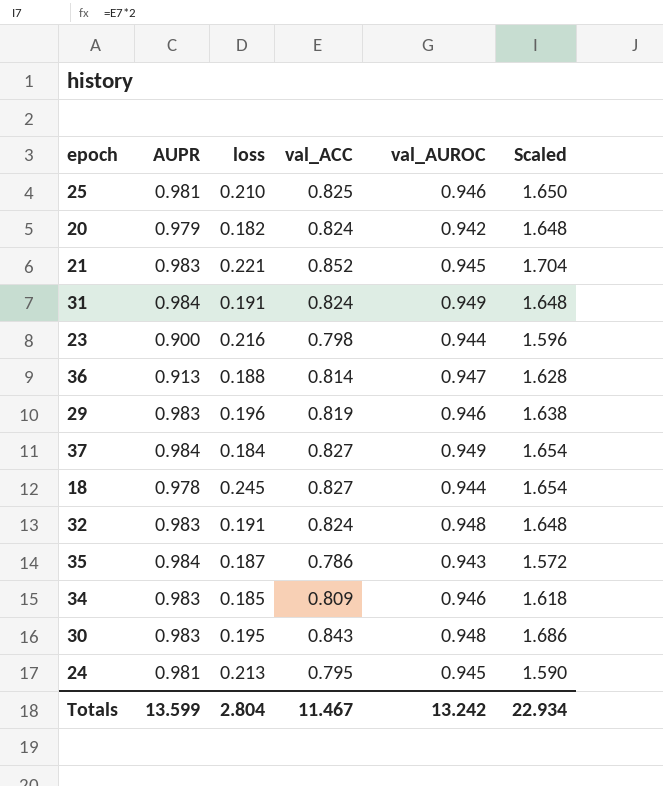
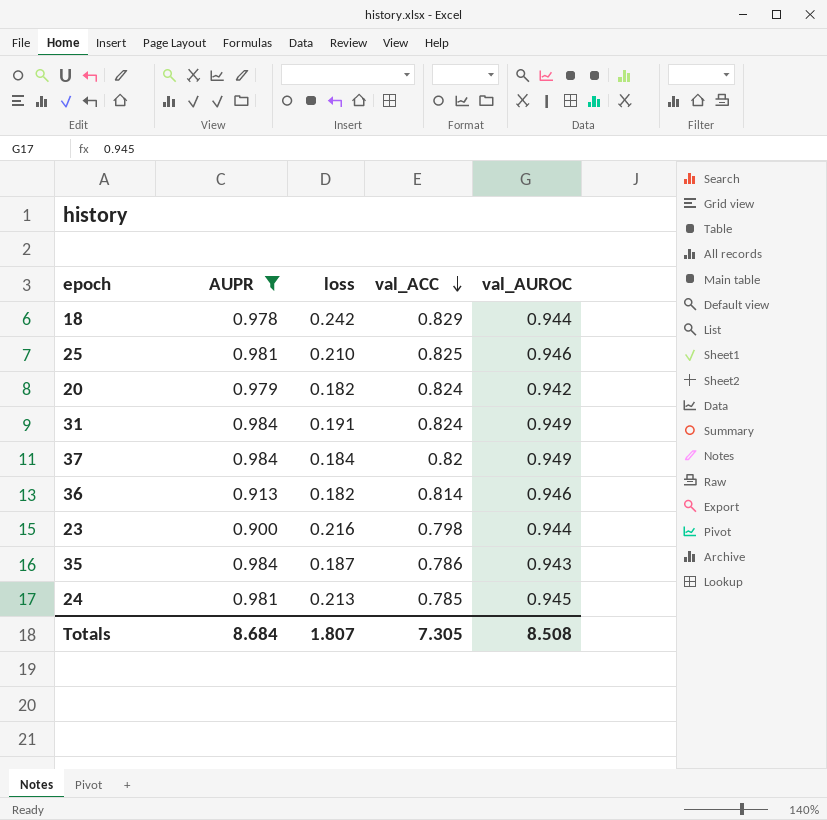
filter: none -> AUPR != 0.983
row order: none -> val_ACC descending
column Scaled | formula: [val_ACC] * 2 -> none
18 | loss: 0.245 -> 0.242
18 | val_ACC: 0.827 -> 0.829
37 | val_ACC: 0.827 -> 0.82
36 | loss: 0.188 -> 0.182
36 | val_AUROC: 0.947 -> 0.946
24 | val_ACC: 0.795 -> 0.785
Totals | AUPR: 13.599 -> 8.684
Totals | loss: 2.804 -> 1.807
Totals | val_ACC: 11.467 -> 7.305
Totals | val_AUROC: 13.242 -> 8.508

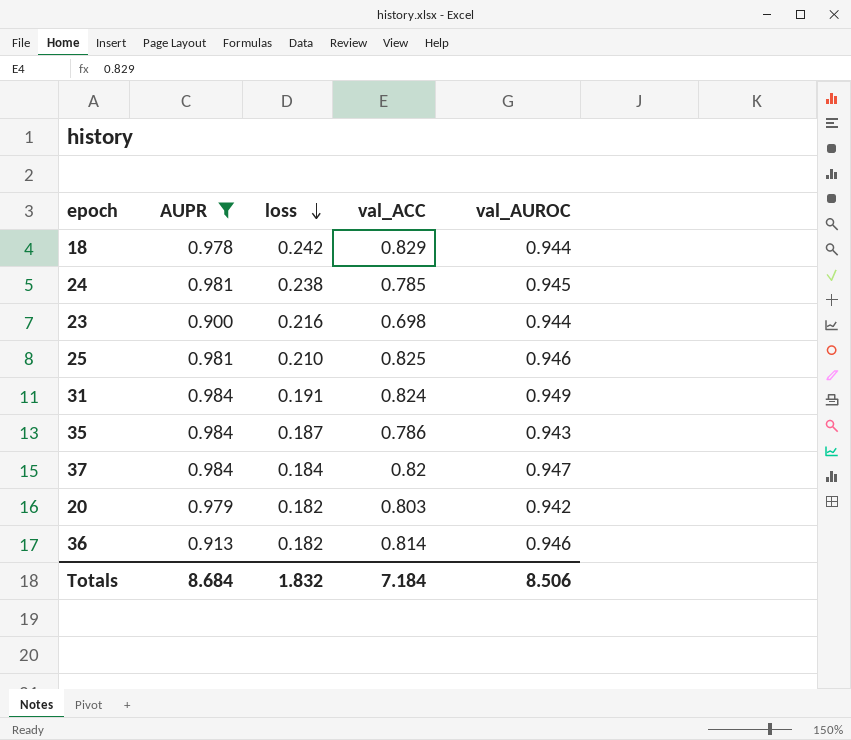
row order: val_ACC descending -> loss descending
24 | loss: 0.213 -> 0.238
23 | val_ACC: 0.798 -> 0.698
37 | val_AUROC: 0.949 -> 0.947
20 | val_ACC: 0.824 -> 0.803
Totals | loss: 1.807 -> 1.832
Totals | val_ACC: 7.305 -> 7.184
Totals | val_AUROC: 8.508 -> 8.506

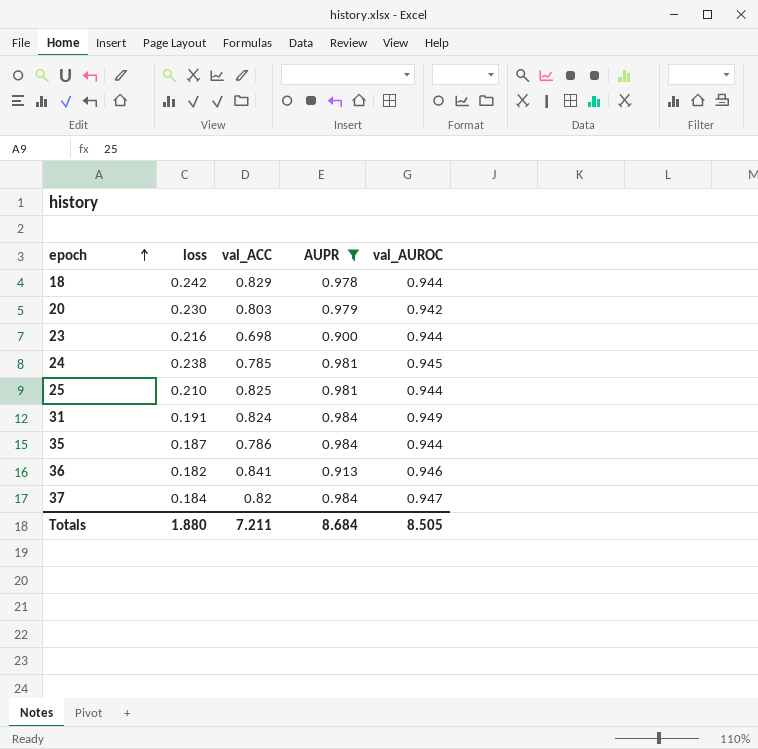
row order: loss descending -> epoch ascending
column AUPR | position: 2 -> 4
20 | loss: 0.182 -> 0.230
25 | val_AUROC: 0.946 -> 0.944
35 | val_AUROC: 0.943 -> 0.944
36 | val_ACC: 0.814 -> 0.841
Totals | loss: 1.832 -> 1.880
Totals | val_ACC: 7.184 -> 7.211
Totals | val_AUROC: 8.506 -> 8.505

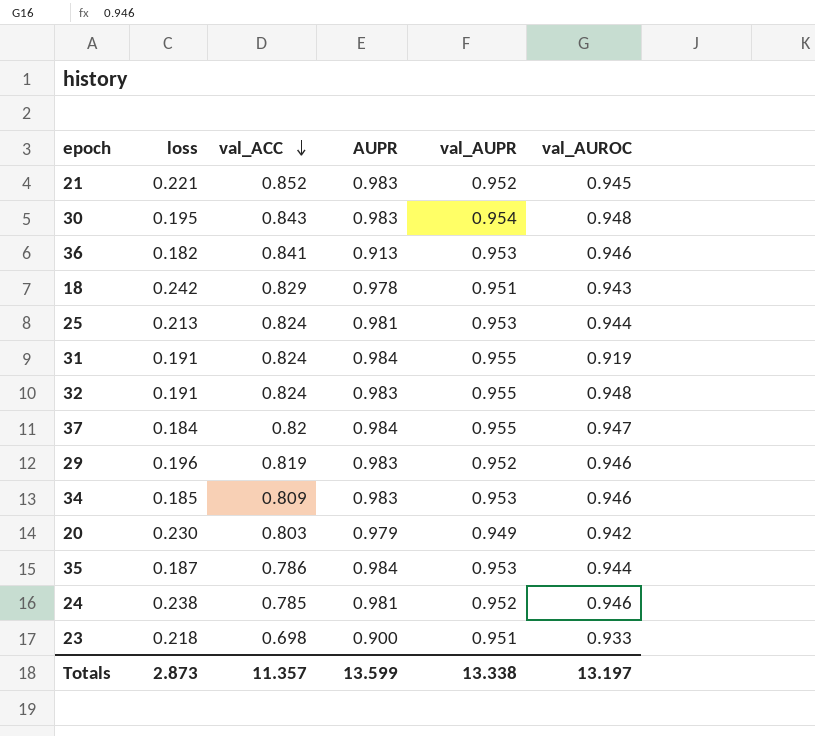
filter: AUPR != 0.983 -> none
row order: epoch ascending -> val_ACC descending
column val_AUPR | position: none -> 5
18 | val_AUROC: 0.944 -> 0.943
25 | loss: 0.210 -> 0.213
25 | val_ACC: 0.825 -> 0.824
31 | val_AUROC: 0.949 -> 0.919
24 | val_AUROC: 0.945 -> 0.946
23 | loss: 0.216 -> 0.218
23 | val_AUROC: 0.944 -> 0.933
Totals | loss: 1.880 -> 2.873
Totals | val_ACC: 7.211 -> 11.357
Totals | AUPR: 8.684 -> 13.599
Totals | val_AUROC: 8.505 -> 13.197

